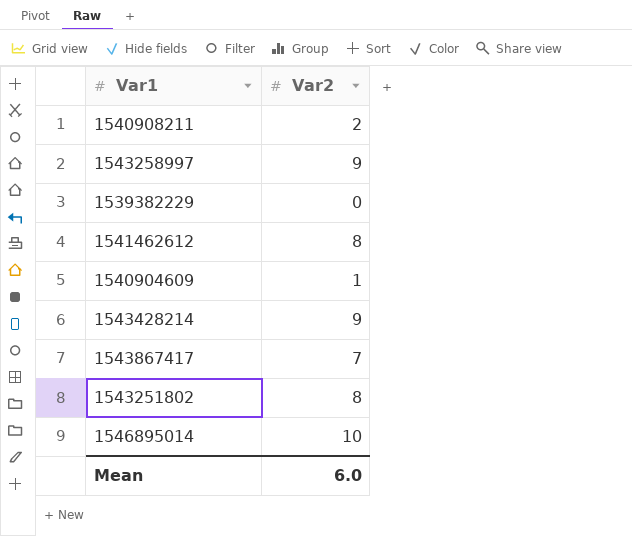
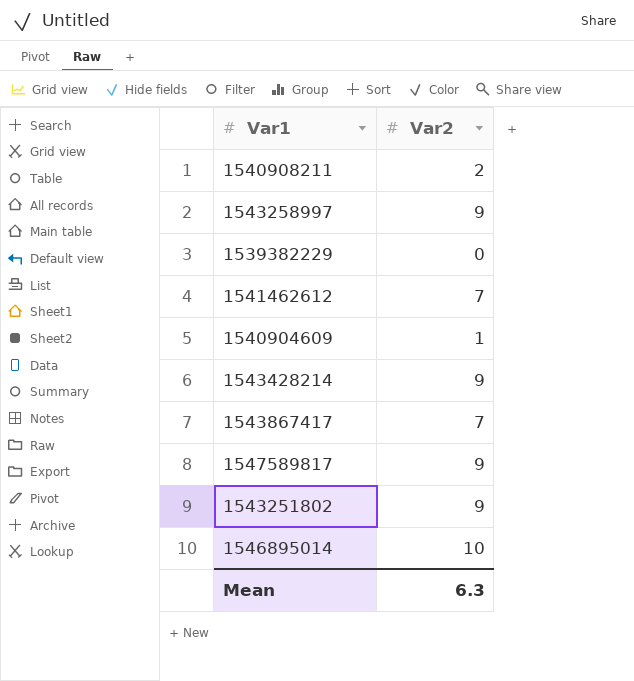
1541462612 | Var2: 8 -> 7
row 1547589817: none -> 9
1543251802 | Var2: 8 -> 9
Mean | Var2: 6.0 -> 6.3

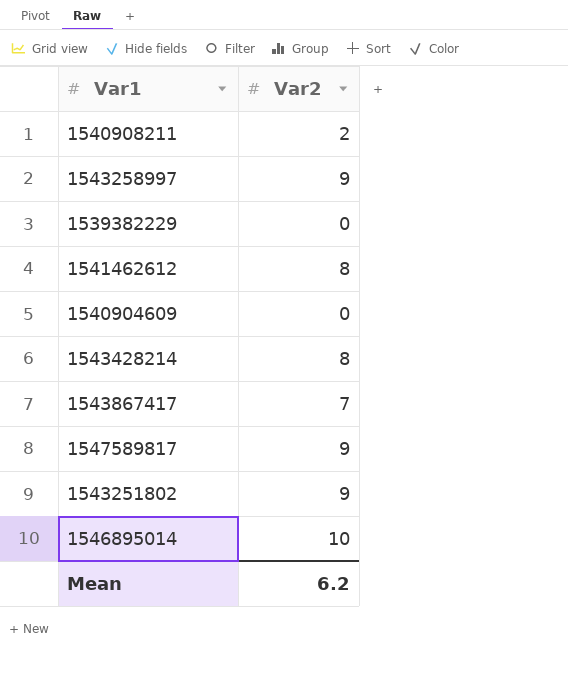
1541462612 | Var2: 7 -> 8
1540904609 | Var2: 1 -> 0
1543428214 | Var2: 9 -> 8
Mean | Var2: 6.3 -> 6.2

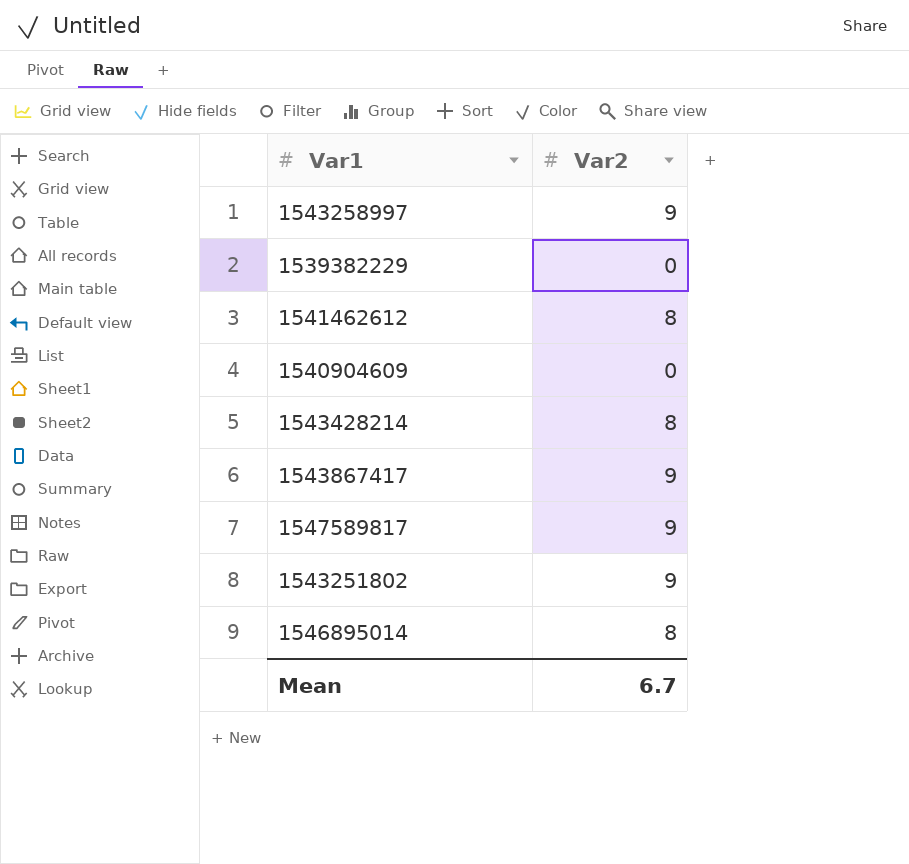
row 1540908211: 2 -> none
1543867417 | Var2: 7 -> 9
1546895014 | Var2: 10 -> 8
Mean | Var2: 6.2 -> 6.7

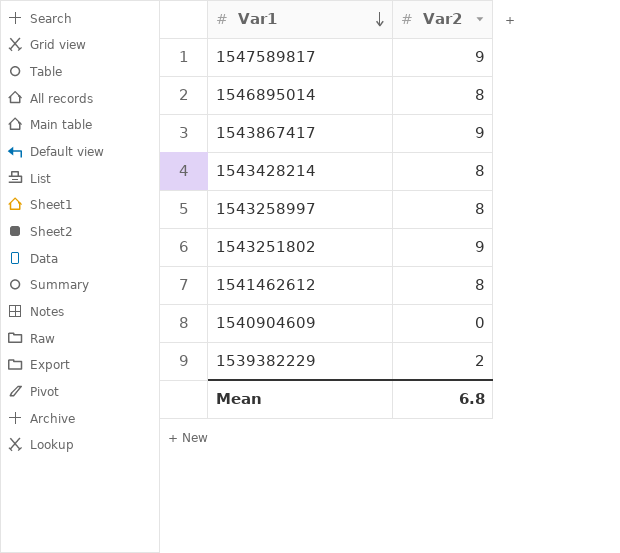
row order: none -> Var1 descending
1543258997 | Var2: 9 -> 8
1539382229 | Var2: 0 -> 2
Mean | Var2: 6.7 -> 6.8

